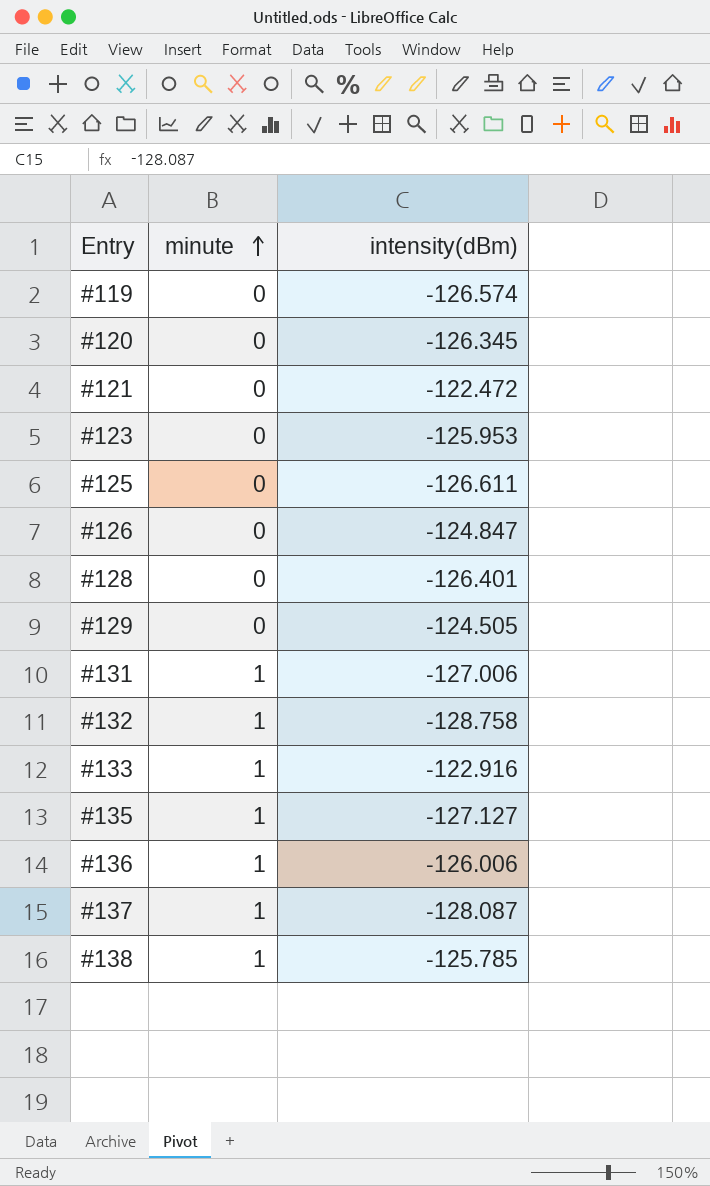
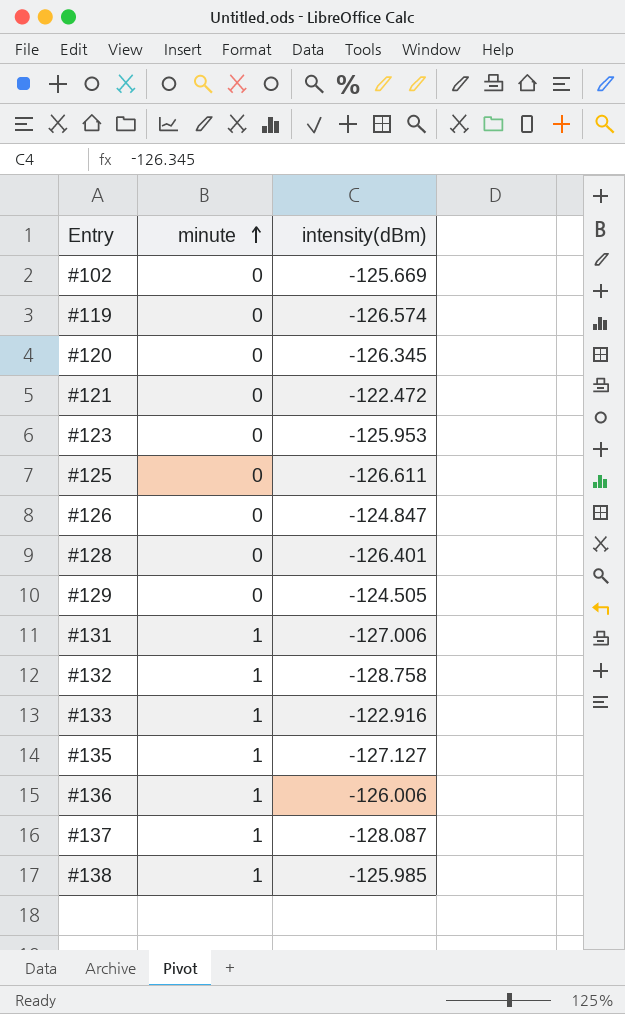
row #102: none -> 0 | -125.669
#138 | intensity(dBm): -125.785 -> -125.985

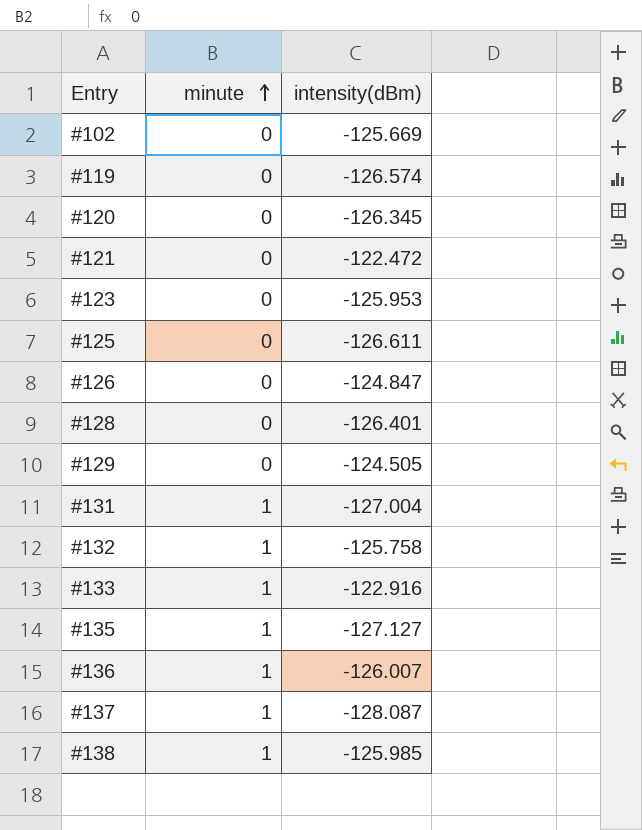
#131 | intensity(dBm): -127.006 -> -127.004
#132 | intensity(dBm): -128.758 -> -125.758
#136 | intensity(dBm): -126.006 -> -126.007

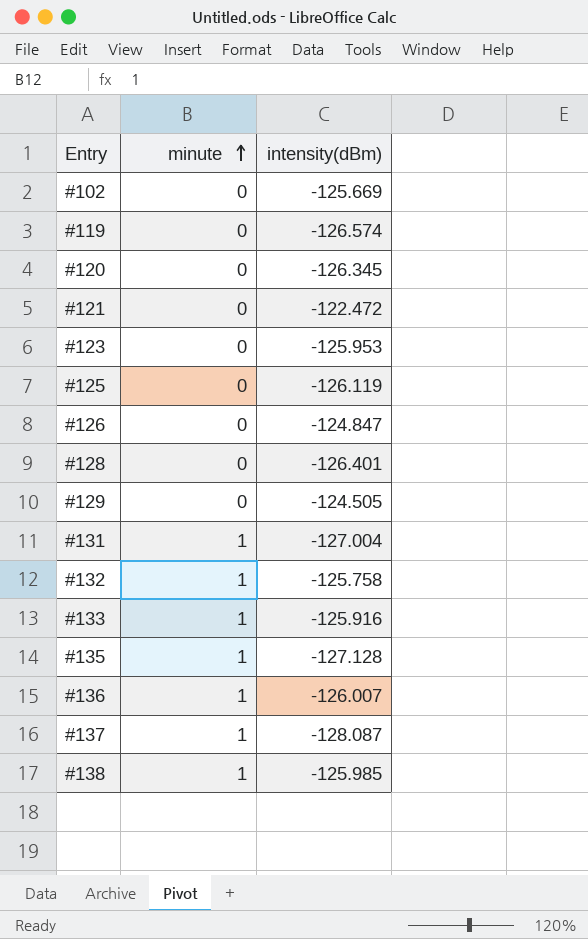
#125 | intensity(dBm): -126.611 -> -126.119
#133 | intensity(dBm): -122.916 -> -125.916
#135 | intensity(dBm): -127.127 -> -127.128

